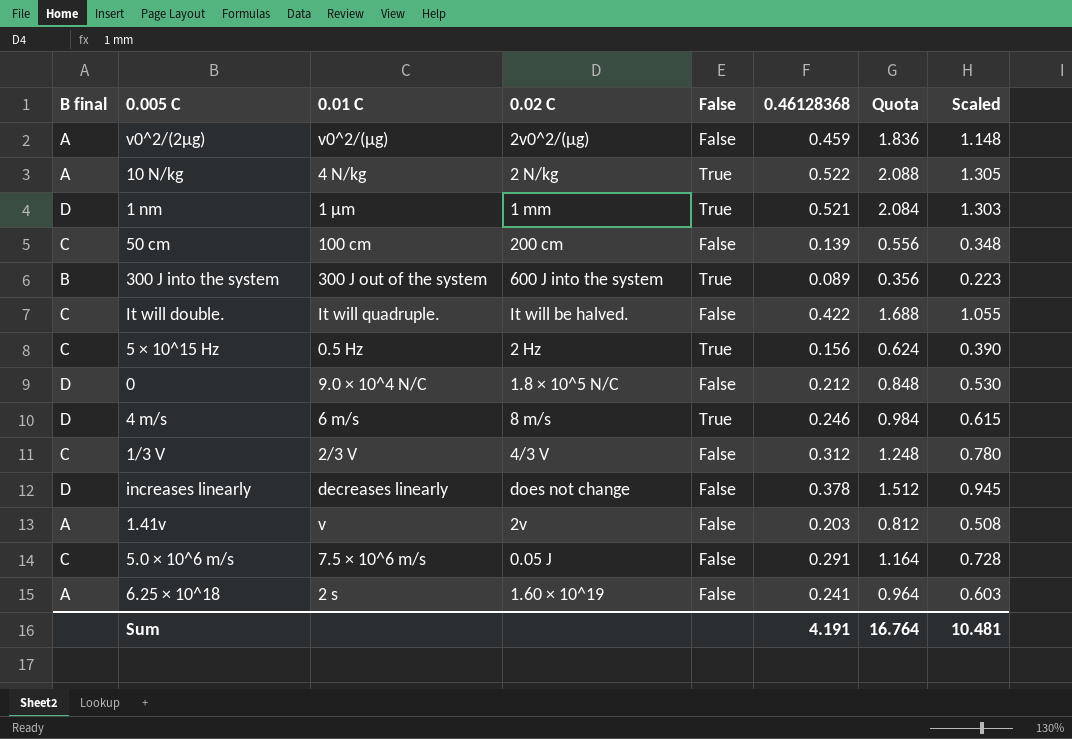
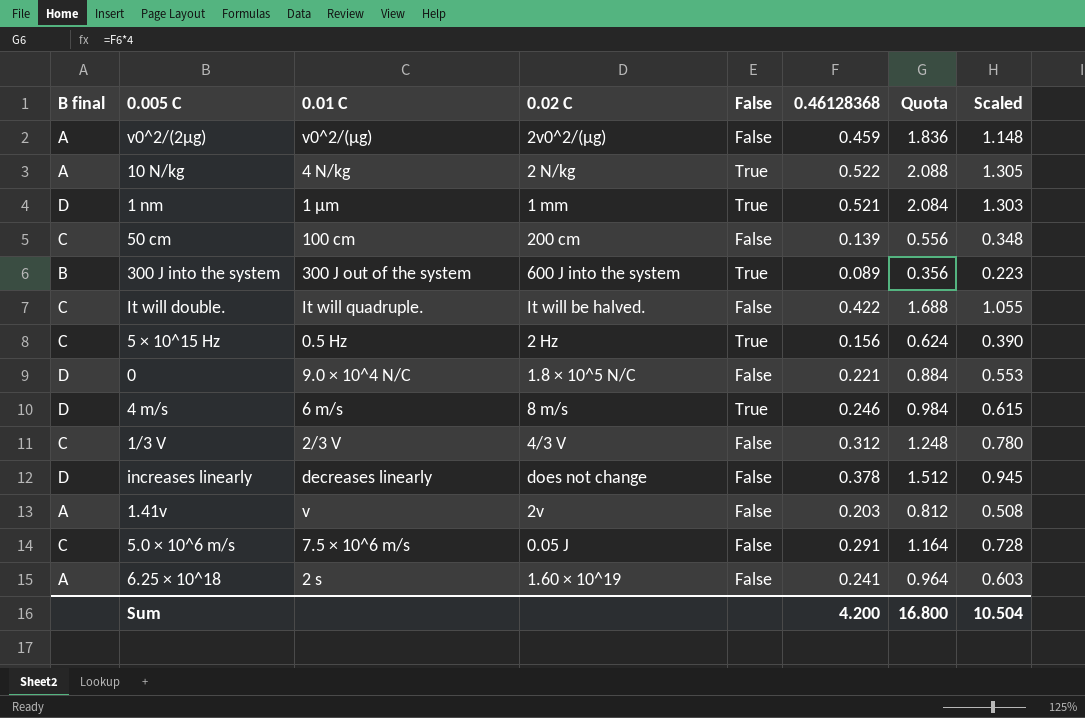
0 | 0.46128368: 0.212 -> 0.221
0 | Quota: 0.848 -> 0.884
0 | Scaled: 0.530 -> 0.553
Sum | 0.46128368: 4.191 -> 4.200
Sum | Quota: 16.764 -> 16.800
Sum | Scaled: 10.481 -> 10.504

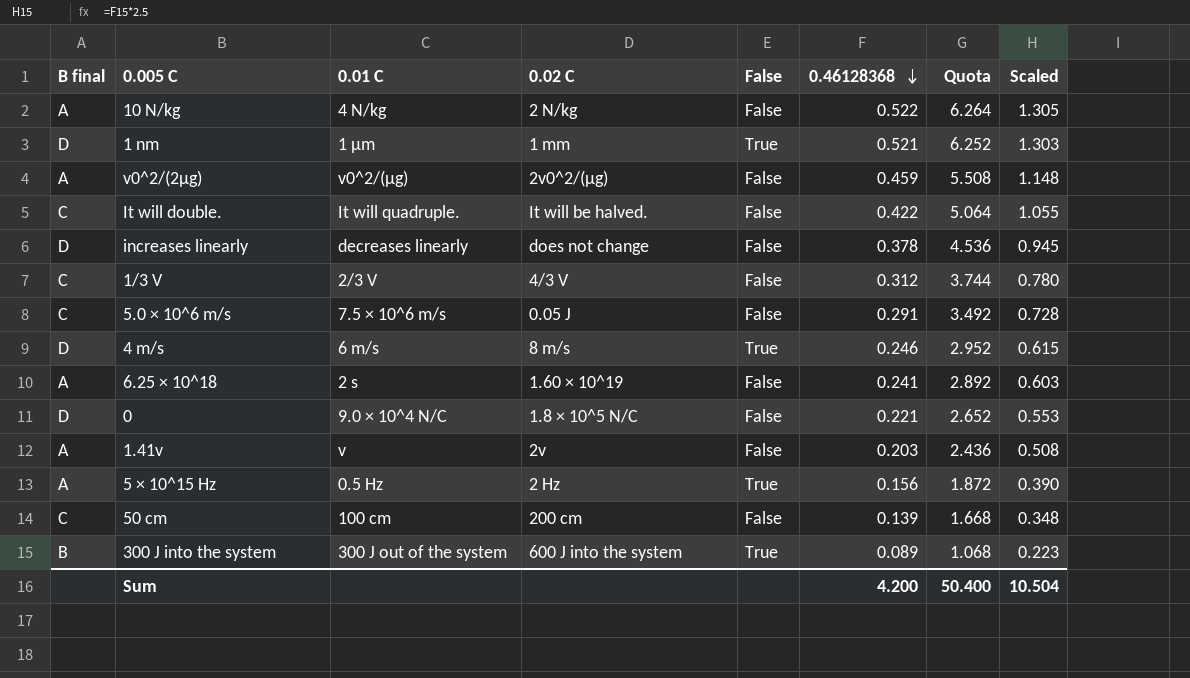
row order: none -> 0.46128368 descending
column Quota | formula: [0.46128368] * 4 -> [0.46128368] * 12
10 N/kg | False: True -> False
5 × 10^15 Hz | B final: C -> A
Sum | Quota: 16.800 -> 50.400

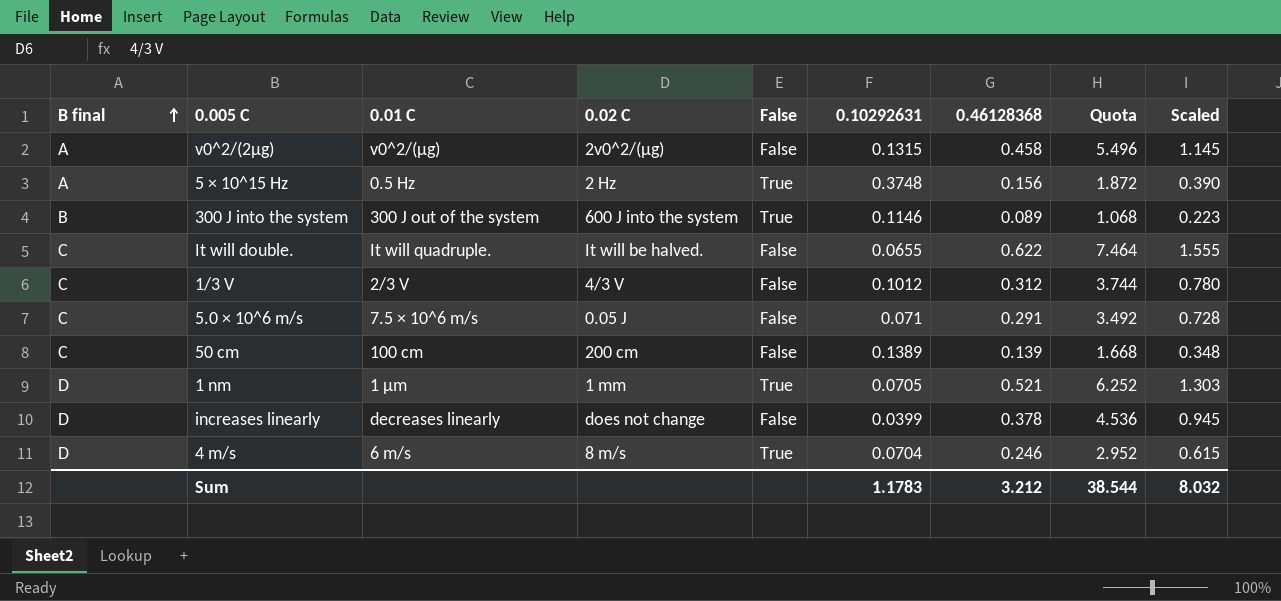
row order: 0.46128368 descending -> B final ascending
column 0.10292631 | position: none -> 6
row 10 N/kg: A | 4 N/kg | 2 N/kg | False | 0.522 | 6.264 | 1.305 -> none
row 6.25 × 10^18: A | 2 s | 1.60 × 10^19 | False | 0.241 | 2.892 | 0.603 -> none
row 0: D | 9.0 × 10^4 N/C | 1.8 × 10^5 N/C | False | 0.221 | 2.652 | 0.553 -> none
row 1.41v: A | v | 2v | False | 0.203 | 2.436 | 0.508 -> none
v0^2/(2μg) | 0.46128368: 0.459 -> 0.458
v0^2/(2μg) | Quota: 5.508 -> 5.496
v0^2/(2μg) | Scaled: 1.148 -> 1.145
It will double. | 0.46128368: 0.422 -> 0.622
It will double. | Quota: 5.064 -> 7.464
It will double. | Scaled: 1.055 -> 1.555
Sum | 0.46128368: 4.200 -> 3.212
Sum | Quota: 50.400 -> 38.544
Sum | Scaled: 10.504 -> 8.032

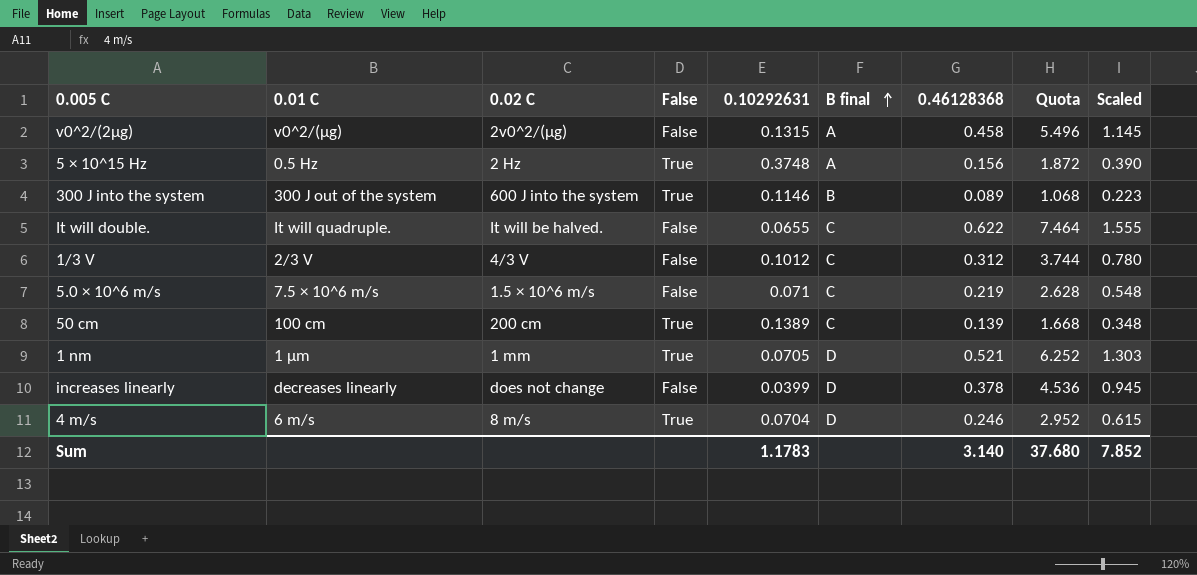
column B final | position: 1 -> 6
5.0 × 10^6 m/s | 0.02 C: 0.05 J -> 1.5 × 10^6 m/s
5.0 × 10^6 m/s | 0.46128368: 0.291 -> 0.219
5.0 × 10^6 m/s | Quota: 3.492 -> 2.628
5.0 × 10^6 m/s | Scaled: 0.728 -> 0.548
50 cm | False: False -> True
Sum | 0.46128368: 3.212 -> 3.140
Sum | Quota: 38.544 -> 37.680
Sum | Scaled: 8.032 -> 7.852

